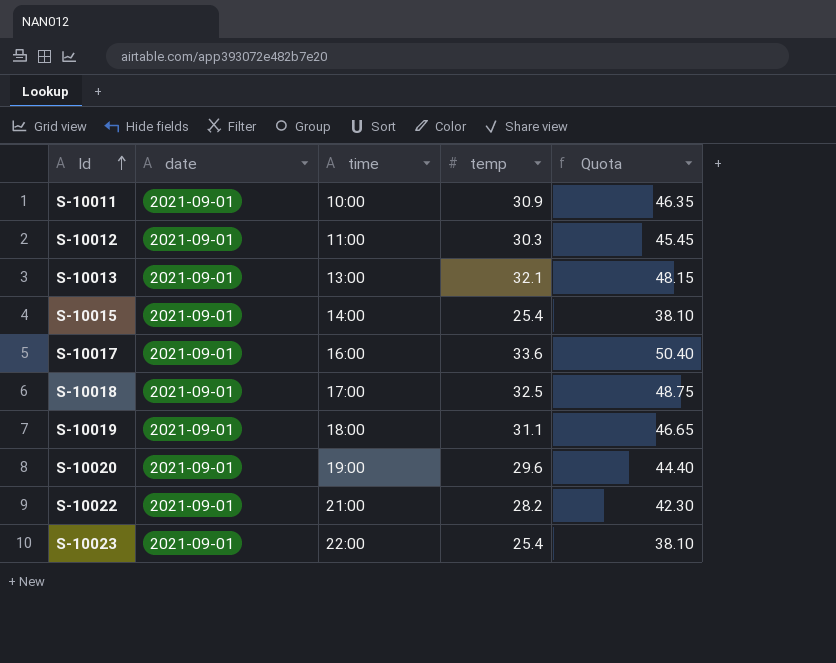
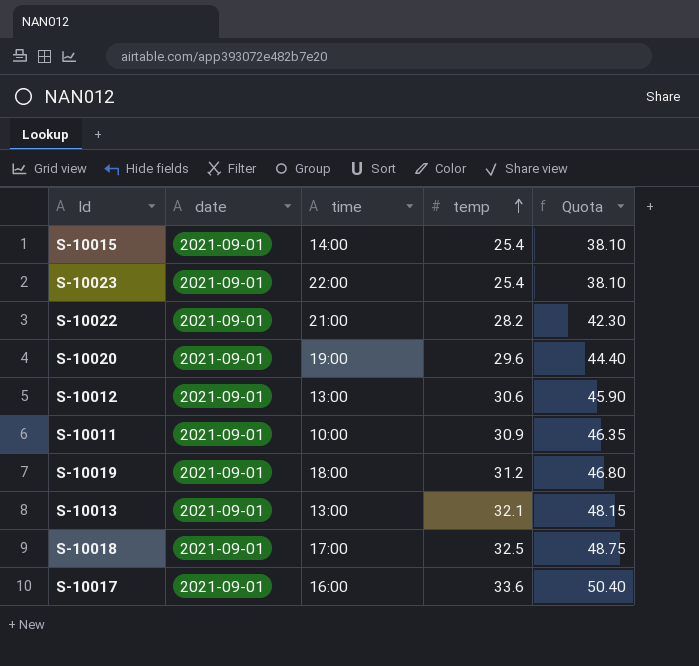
row order: Id ascending -> temp ascending
S-10012 | time: 11:00 -> 13:00
S-10012 | temp: 30.3 -> 30.6
S-10012 | Quota: 45.45 -> 45.90
S-10019 | temp: 31.1 -> 31.2
S-10019 | Quota: 46.65 -> 46.80

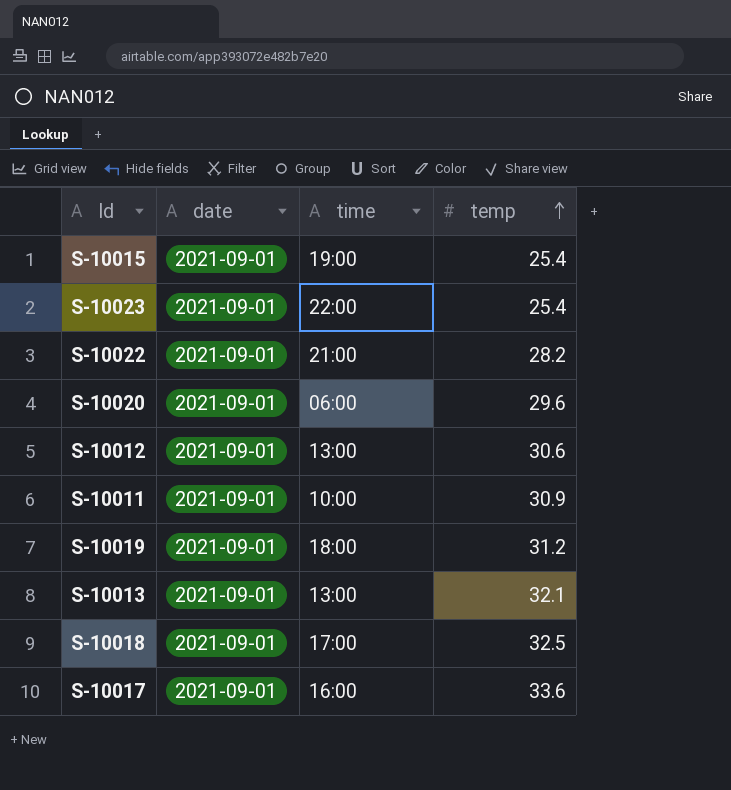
column Quota | formula: [temp] * 1.5 -> none
S-10015 | time: 14:00 -> 19:00
S-10020 | time: 19:00 -> 06:00

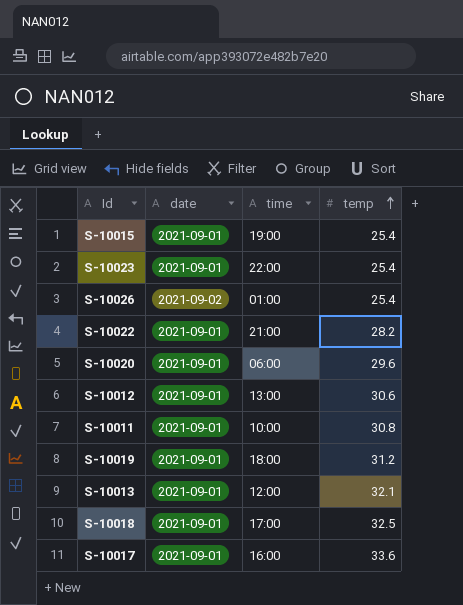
row S-10026: none -> 2021-09-02 | 01:00 | 25.4
S-10011 | temp: 30.9 -> 30.8
S-10013 | time: 13:00 -> 12:00

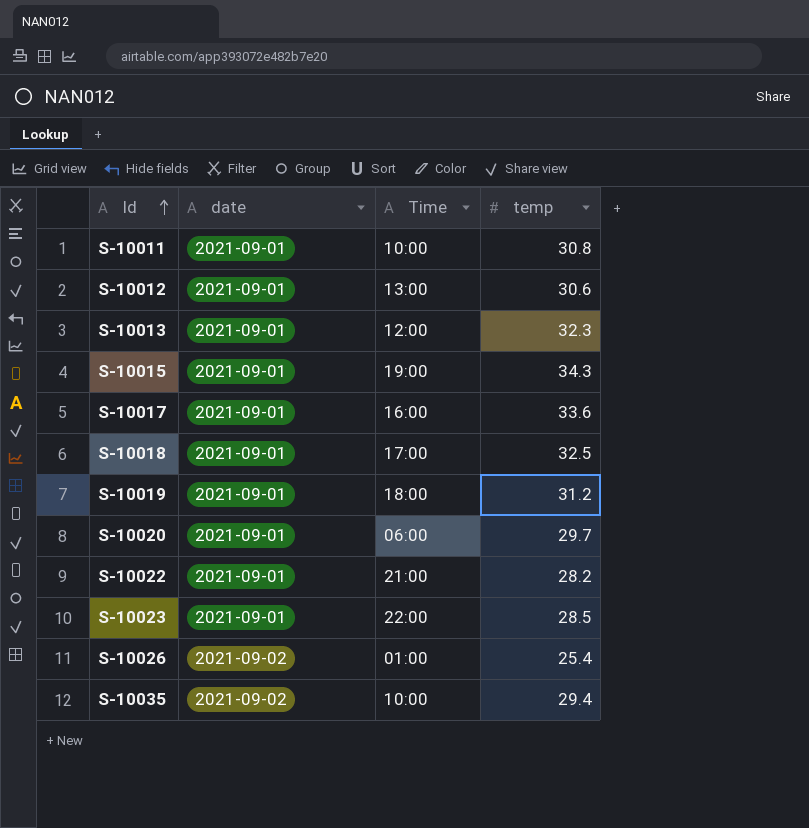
row order: temp ascending -> Id ascending
column name: time -> Time
S-10013 | temp: 32.1 -> 32.3
S-10015 | temp: 25.4 -> 34.3
S-10020 | temp: 29.6 -> 29.7
S-10023 | temp: 25.4 -> 28.5
row S-10035: none -> 2021-09-02 | 10:00 | 29.4

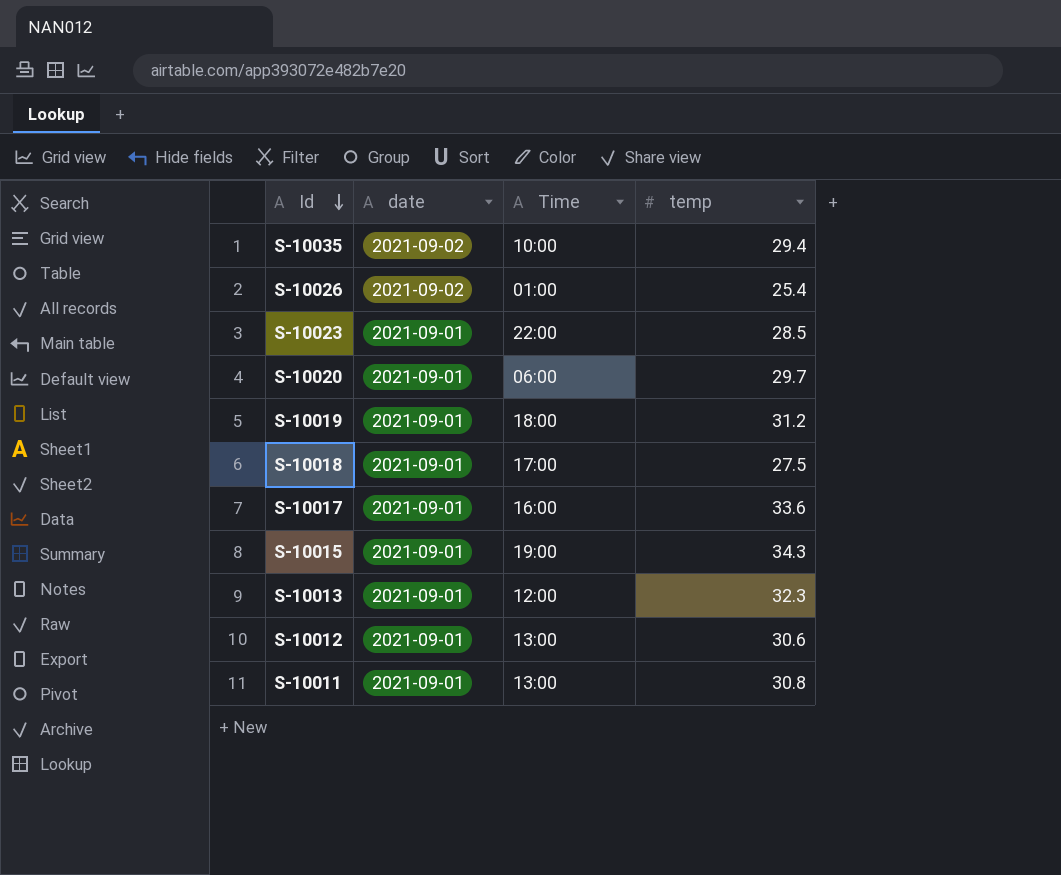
row order: Id ascending -> Id descending
row S-10022: 2021-09-01 | 21:00 | 28.2 -> none
S-10018 | temp: 32.5 -> 27.5
S-10011 | Time: 10:00 -> 13:00

